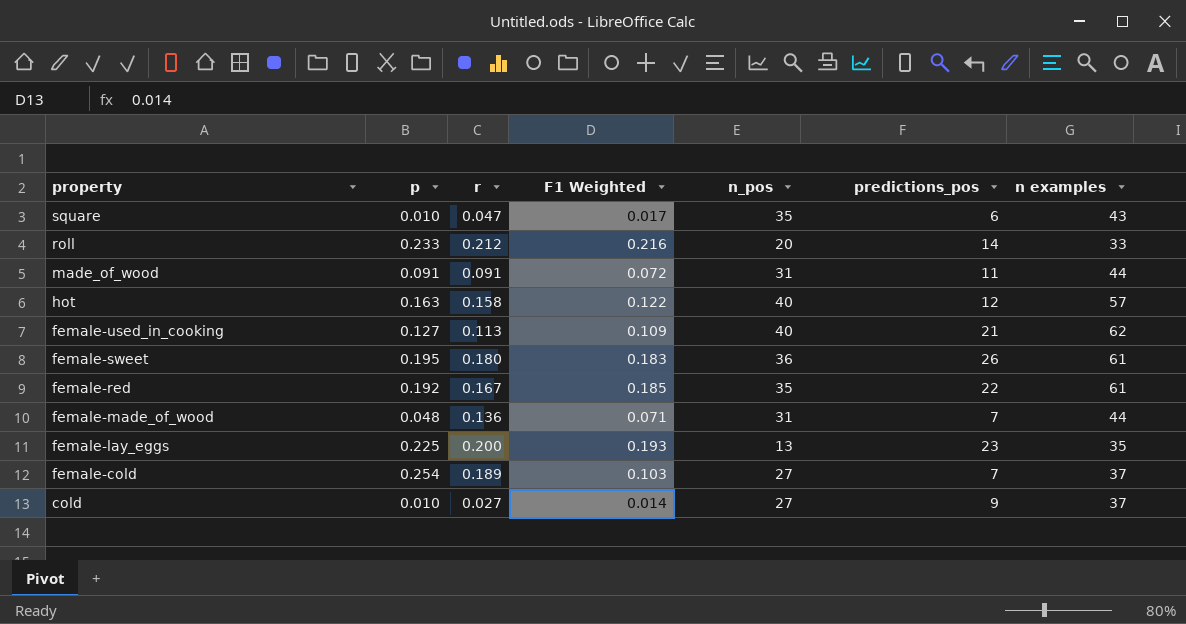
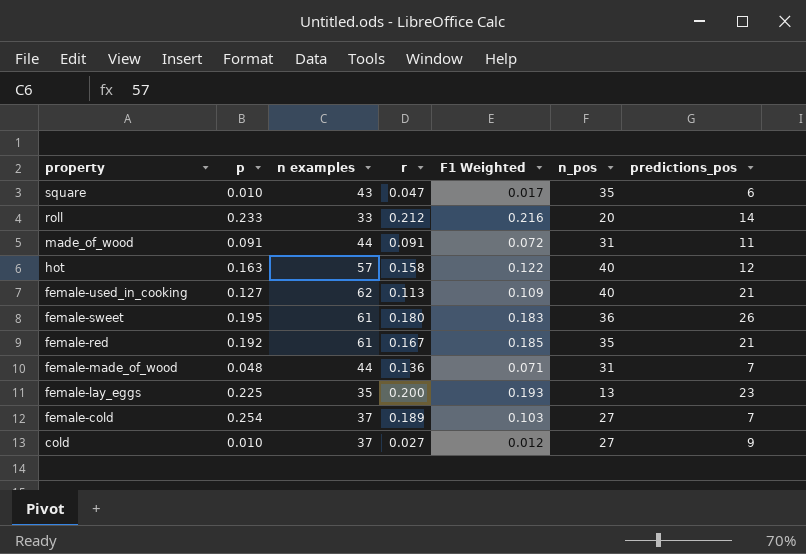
column n examples | position: 7 -> 3
female-red | predictions_pos: 22 -> 21
cold | F1 Weighted: 0.014 -> 0.012

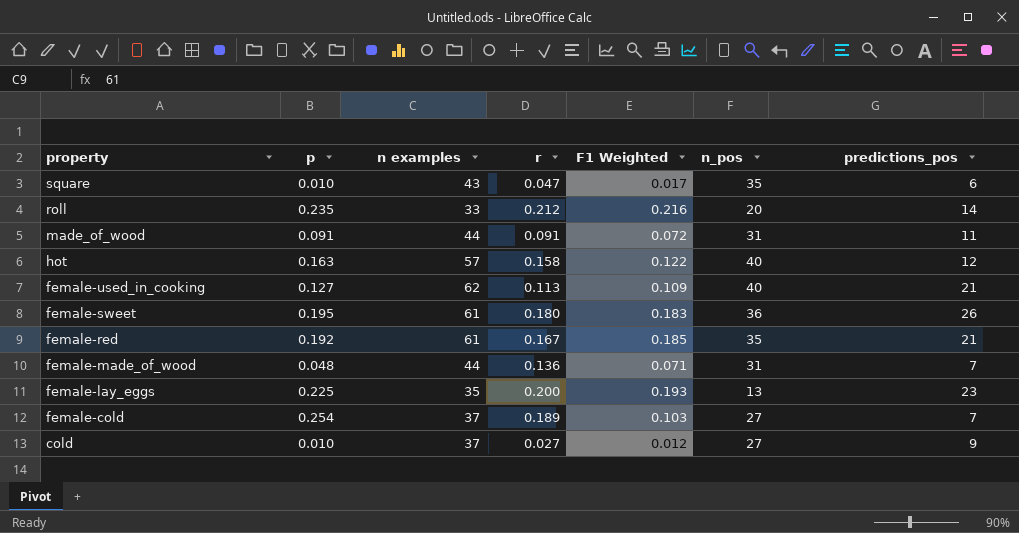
roll | p: 0.233 -> 0.235

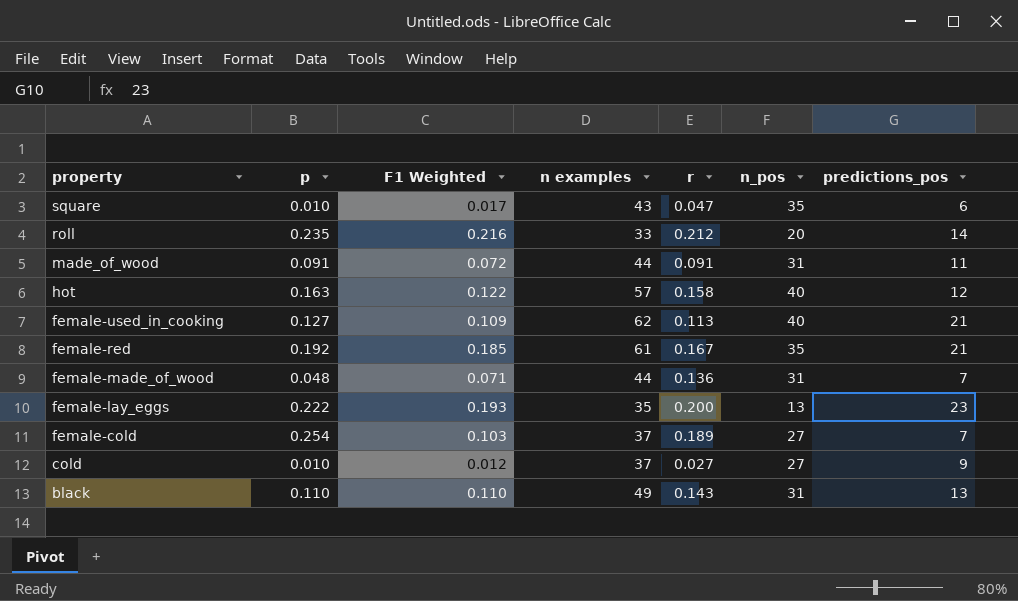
column F1 Weighted | position: 5 -> 3
row female-sweet: 0.195 | 61 | 0.180 | 0.183 | 36 | 26 -> none
female-lay_eggs | p: 0.225 -> 0.222
row black: none -> 0.110 | 0.110 | 49 | 0.143 | 31 | 13

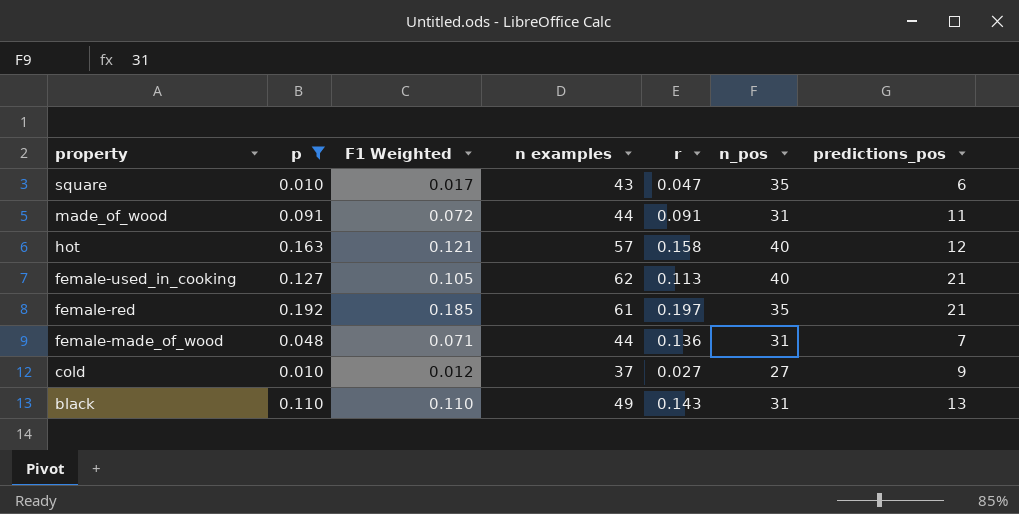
filter: none -> p <= 0.192
hot | F1 Weighted: 0.122 -> 0.121
female-used_in_cooking | F1 Weighted: 0.109 -> 0.105
female-red | r: 0.167 -> 0.197

